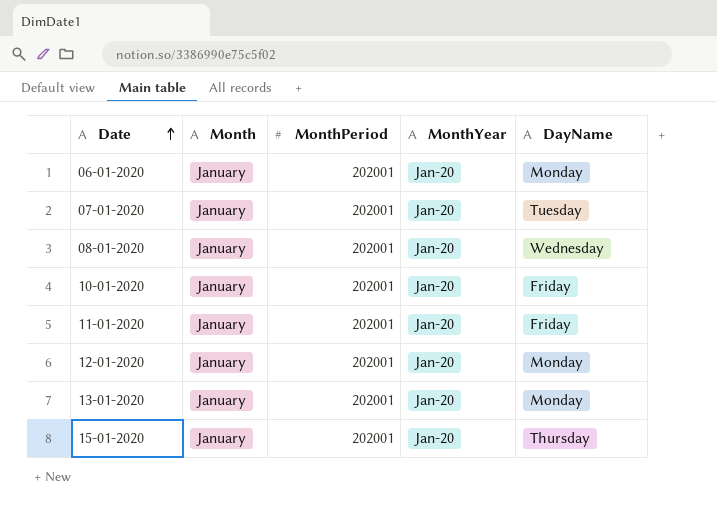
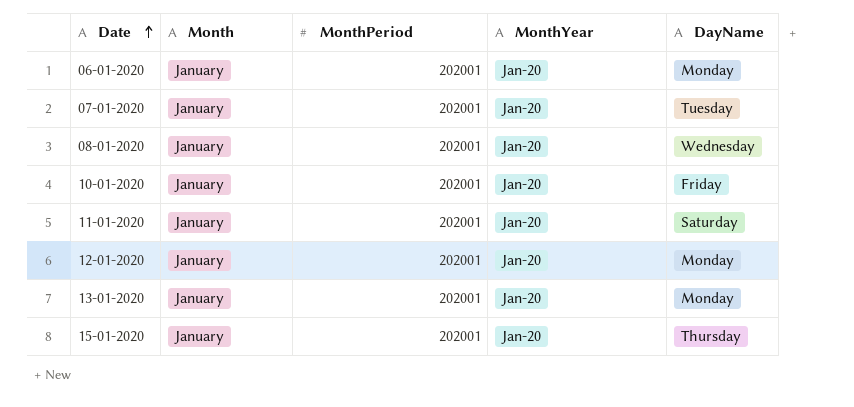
11-01-2020 | DayName: Friday -> Saturday

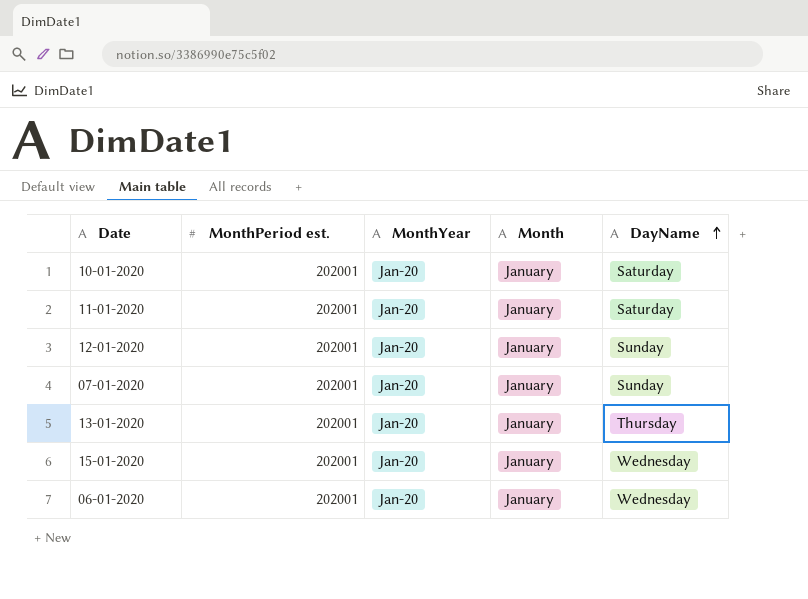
row order: Date ascending -> DayName ascending
column name: MonthPeriod -> MonthPeriod est.
column Month | position: 2 -> 4
row 08-01-2020: January | 202001 | Jan-20 | Wednesday -> none
10-01-2020 | DayName: Friday -> Saturday
12-01-2020 | DayName: Monday -> Sunday
07-01-2020 | DayName: Tuesday -> Sunday
13-01-2020 | DayName: Monday -> Thursday
15-01-2020 | DayName: Thursday -> Wednesday
06-01-2020 | DayName: Monday -> Wednesday

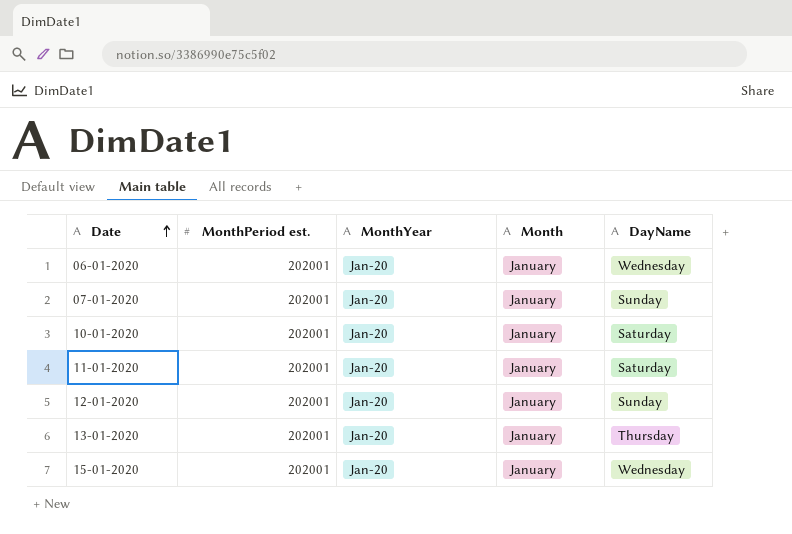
row order: DayName ascending -> Date ascending

